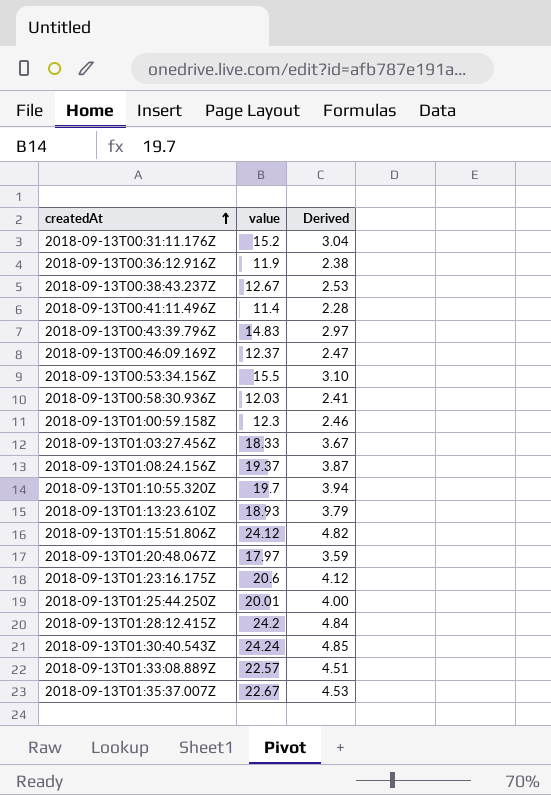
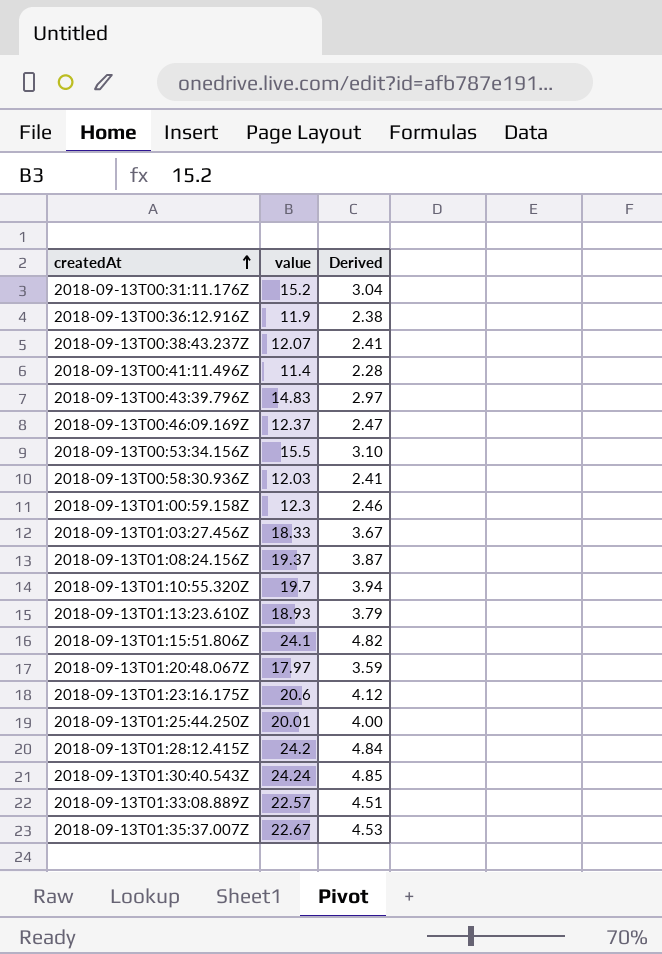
2018-09-13T00:38:43.237Z | value: 12.67 -> 12.07
2018-09-13T00:38:43.237Z | Derived: 2.53 -> 2.41
2018-09-13T01:15:51.806Z | value: 24.12 -> 24.1

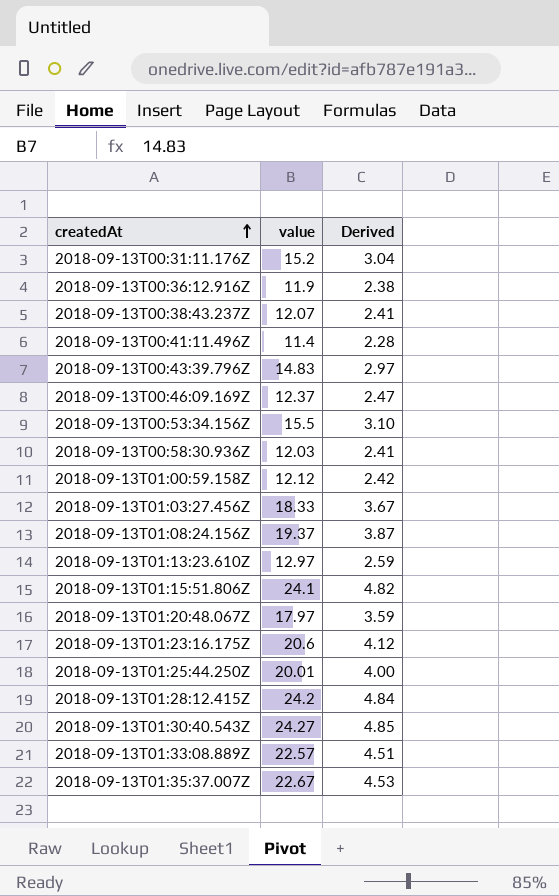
row 2018-09-13T01:10:55.320Z: 19.7 | 3.94 -> none
2018-09-13T01:00:59.158Z | value: 12.3 -> 12.12
2018-09-13T01:00:59.158Z | Derived: 2.46 -> 2.42
2018-09-13T01:13:23.610Z | value: 18.93 -> 12.97
2018-09-13T01:13:23.610Z | Derived: 3.79 -> 2.59
2018-09-13T01:30:40.543Z | value: 24.24 -> 24.27

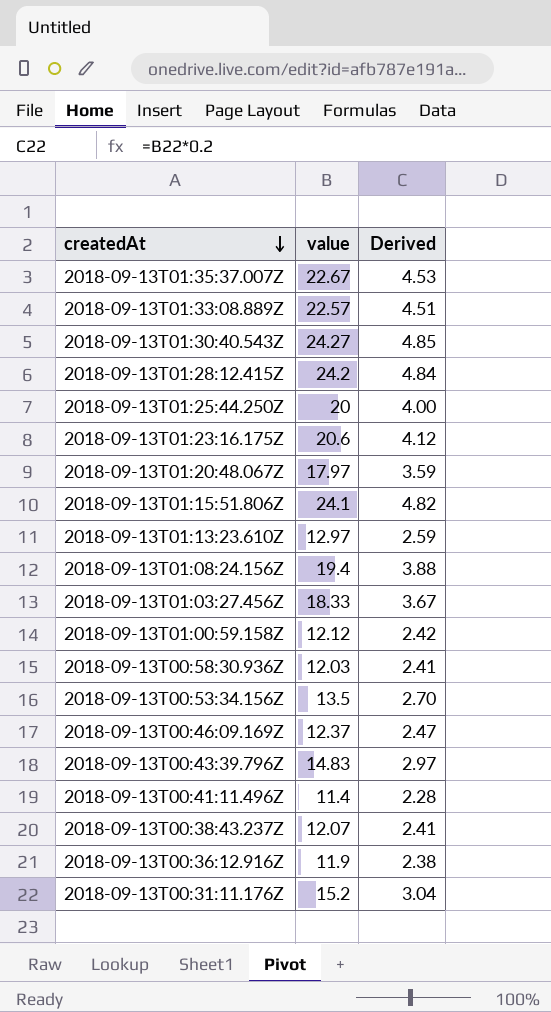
row order: createdAt ascending -> createdAt descending
2018-09-13T01:25:44.250Z | value: 20.01 -> 20
2018-09-13T01:08:24.156Z | value: 19.37 -> 19.4
2018-09-13T01:08:24.156Z | Derived: 3.87 -> 3.88
2018-09-13T00:53:34.156Z | value: 15.5 -> 13.5
2018-09-13T00:53:34.156Z | Derived: 3.10 -> 2.70

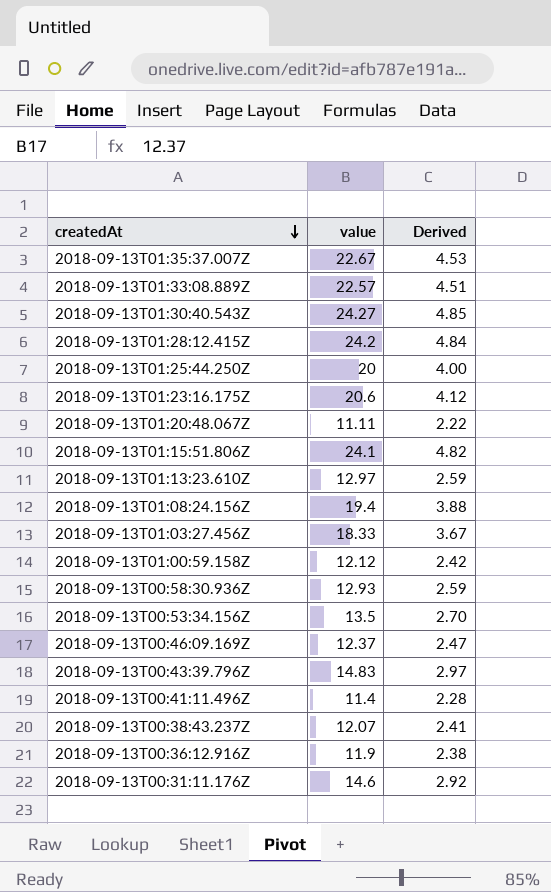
2018-09-13T01:20:48.067Z | value: 17.97 -> 11.11
2018-09-13T01:20:48.067Z | Derived: 3.59 -> 2.22
2018-09-13T00:58:30.936Z | value: 12.03 -> 12.93
2018-09-13T00:58:30.936Z | Derived: 2.41 -> 2.59
2018-09-13T00:31:11.176Z | value: 15.2 -> 14.6
2018-09-13T00:31:11.176Z | Derived: 3.04 -> 2.92

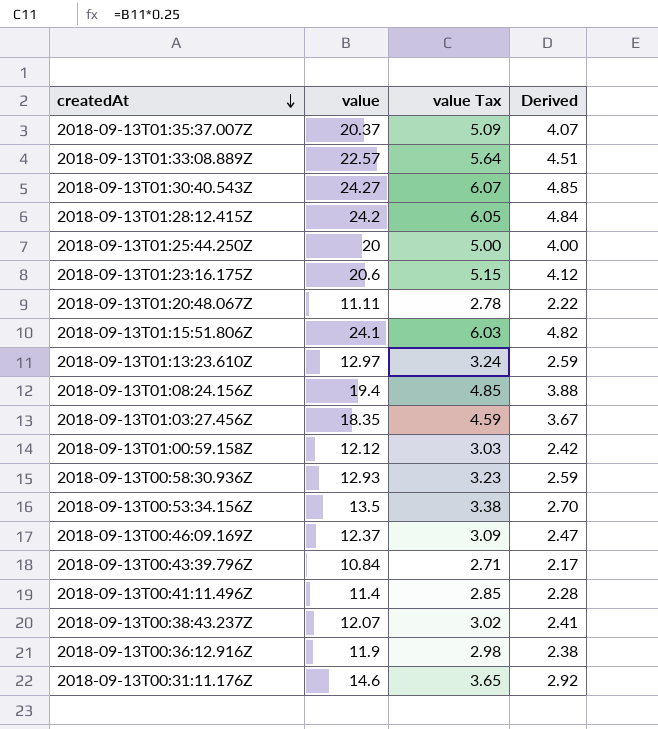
column value Tax | formula: none -> [value] * 0.25
2018-09-13T01:35:37.007Z | value: 22.67 -> 20.37
2018-09-13T01:35:37.007Z | Derived: 4.53 -> 4.07
2018-09-13T01:03:27.456Z | value: 18.33 -> 18.35
2018-09-13T00:43:39.796Z | value: 14.83 -> 10.84
2018-09-13T00:43:39.796Z | Derived: 2.97 -> 2.17

